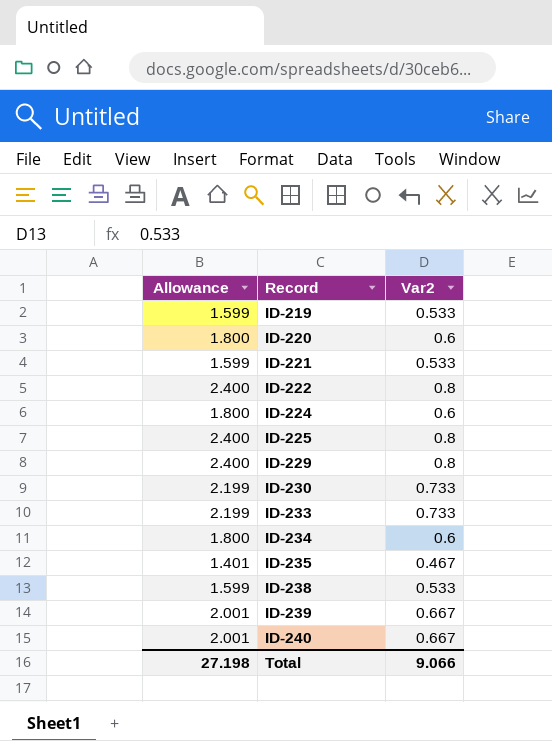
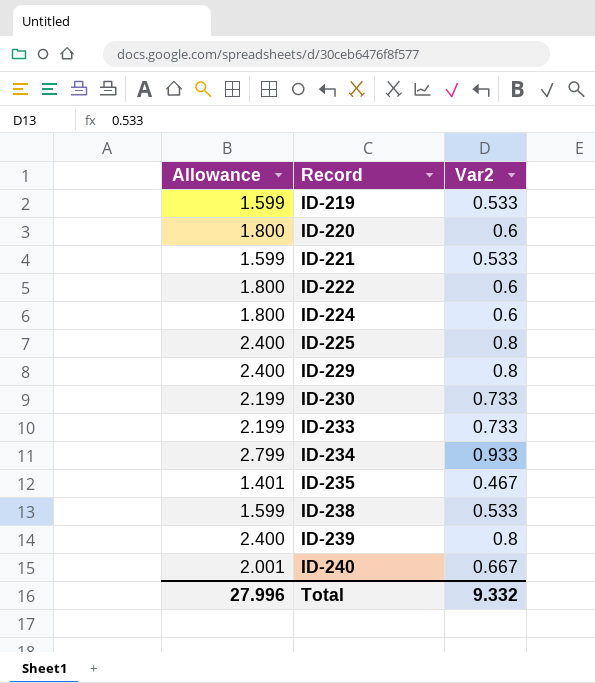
ID-222 | Allowance: 2.400 -> 1.800
ID-222 | Var2: 0.8 -> 0.6
ID-234 | Allowance: 1.800 -> 2.799
ID-234 | Var2: 0.6 -> 0.933
ID-239 | Allowance: 2.001 -> 2.400
ID-239 | Var2: 0.667 -> 0.8
Total | Allowance: 27.198 -> 27.996
Total | Var2: 9.066 -> 9.332

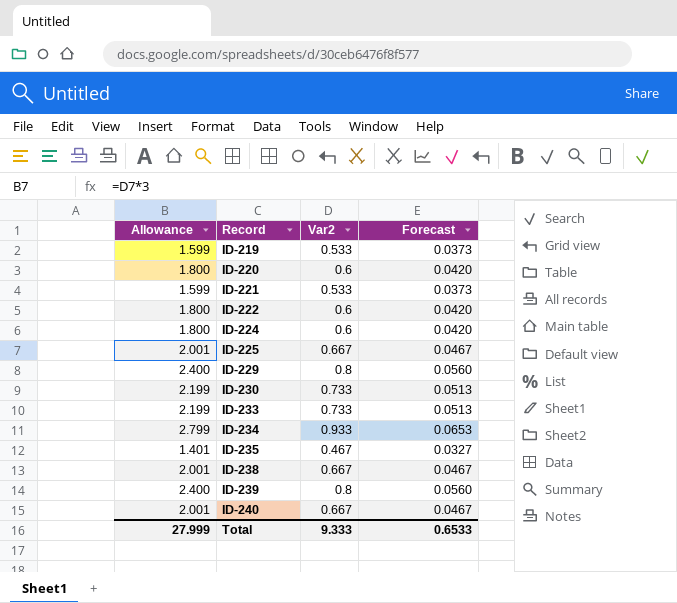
column Forecast | formula: none -> [Var2] * 0.07
ID-225 | Allowance: 2.400 -> 2.001
ID-225 | Var2: 0.8 -> 0.667
ID-238 | Allowance: 1.599 -> 2.001
ID-238 | Var2: 0.533 -> 0.667
Total | Allowance: 27.996 -> 27.999
Total | Var2: 9.332 -> 9.333

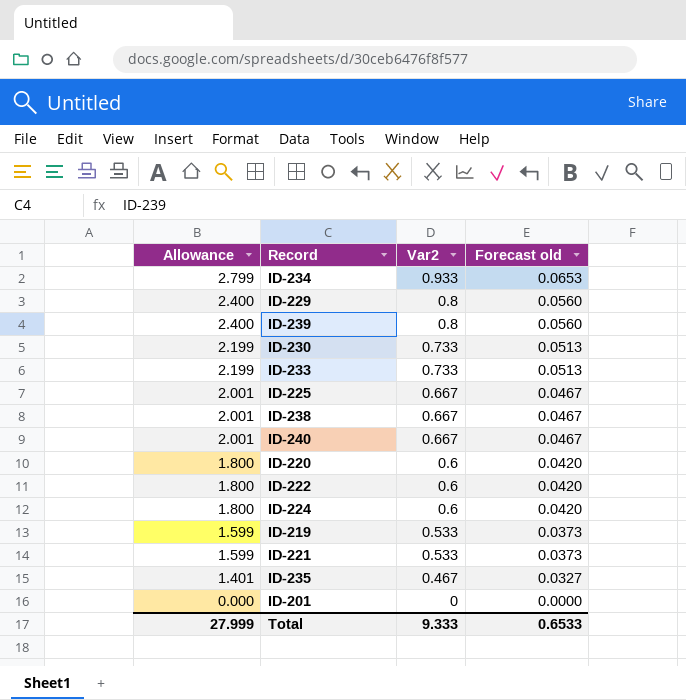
row order: Record ascending -> Allowance descending
column name: Forecast -> Forecast old
row ID-201: none -> 0.000 | 0 | 0.0000

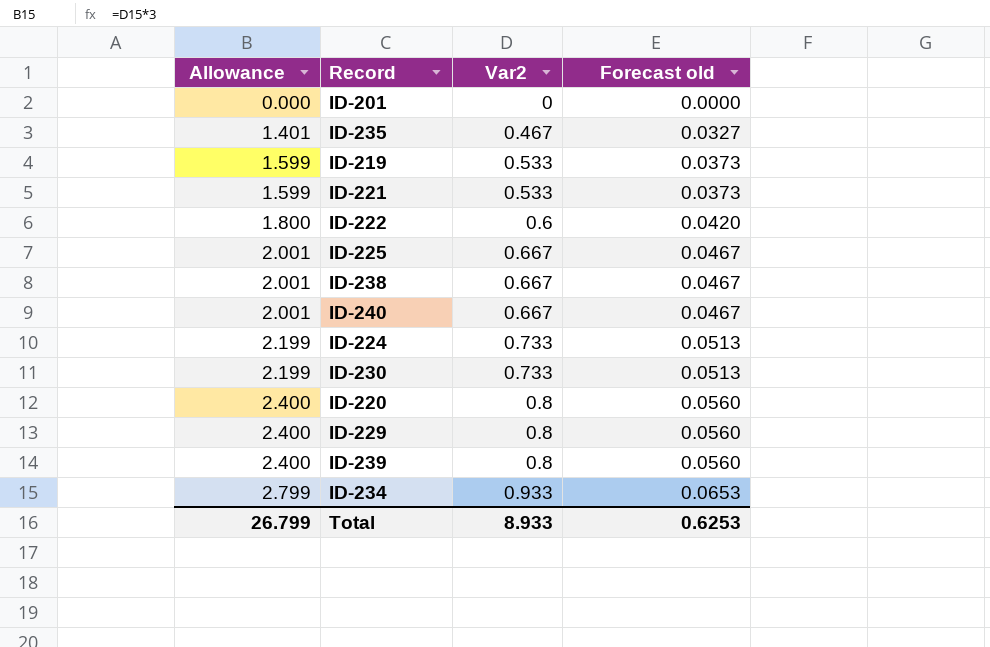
row order: Allowance descending -> Allowance ascending
row ID-233: 2.199 | 0.733 | 0.0513 -> none
ID-224 | Allowance: 1.800 -> 2.199
ID-224 | Var2: 0.6 -> 0.733
ID-224 | Forecast old: 0.0420 -> 0.0513
ID-220 | Allowance: 1.800 -> 2.400
ID-220 | Var2: 0.6 -> 0.8
ID-220 | Forecast old: 0.0420 -> 0.0560
Total | Allowance: 27.999 -> 26.799
Total | Var2: 9.333 -> 8.933
Total | Forecast old: 0.6533 -> 0.6253

